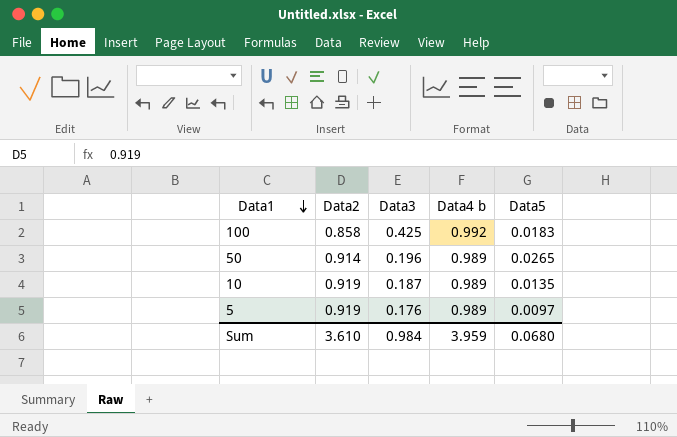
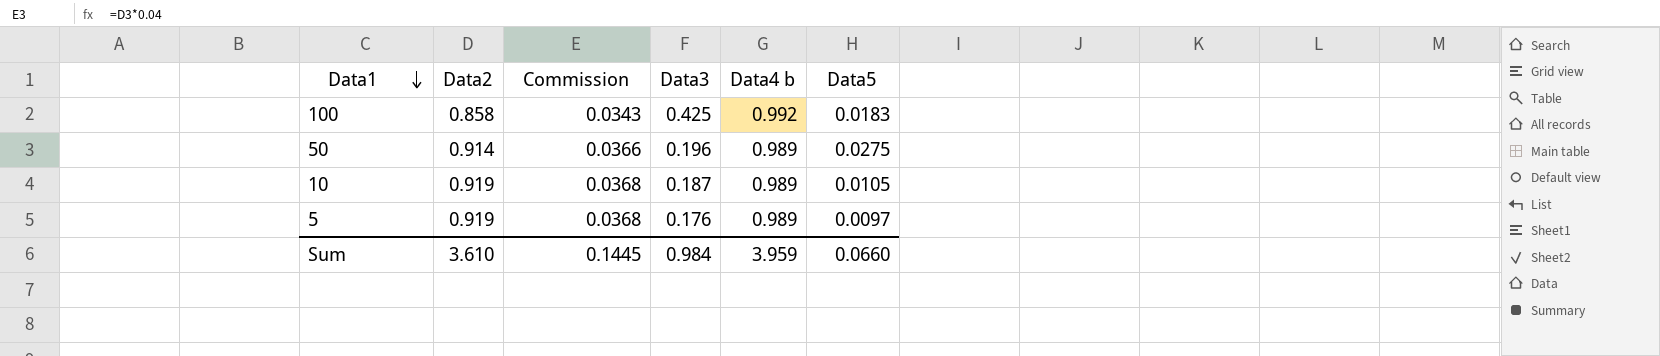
column Commission | formula: none -> [Data2] * 0.04
50 | Data5: 0.0265 -> 0.0275
10 | Data5: 0.0135 -> 0.0105
Sum | Data5: 0.0680 -> 0.0660

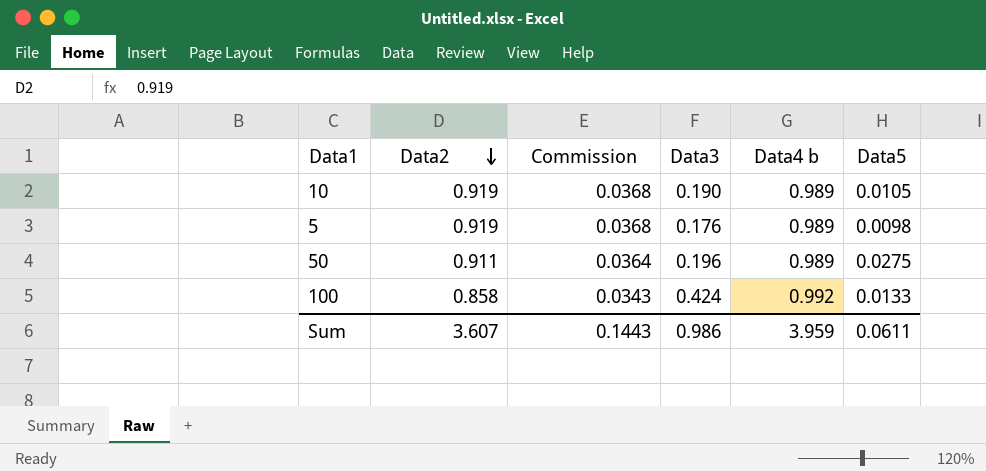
row order: Data1 descending -> Data2 descending
10 | Data3: 0.187 -> 0.190
5 | Data5: 0.0097 -> 0.0098
50 | Data2: 0.914 -> 0.911
50 | Commission: 0.0366 -> 0.0364
100 | Data3: 0.425 -> 0.424
100 | Data5: 0.0183 -> 0.0133
Sum | Data2: 3.610 -> 3.607
Sum | Commission: 0.1445 -> 0.1443
Sum | Data3: 0.984 -> 0.986
Sum | Data5: 0.0660 -> 0.0611

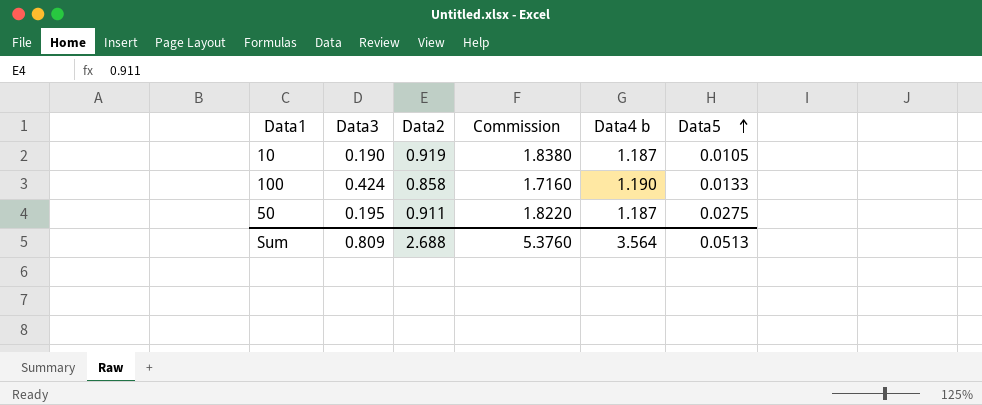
row order: Data2 descending -> Data5 ascending
column Data3 | position: 4 -> 2
column Commission | formula: [Data2] * 0.04 -> [Data2] * 2
row 5: 0.919 | 0.0368 | 0.176 | 0.989 | 0.0098 -> none
10 | Data4 b: 0.989 -> 1.187
100 | Data4 b: 0.992 -> 1.190
50 | Data3: 0.196 -> 0.195
50 | Data4 b: 0.989 -> 1.187
Sum | Data3: 0.986 -> 0.809
Sum | Data2: 3.607 -> 2.688
Sum | Commission: 0.1443 -> 5.3760
Sum | Data4 b: 3.959 -> 3.564
Sum | Data5: 0.0611 -> 0.0513

